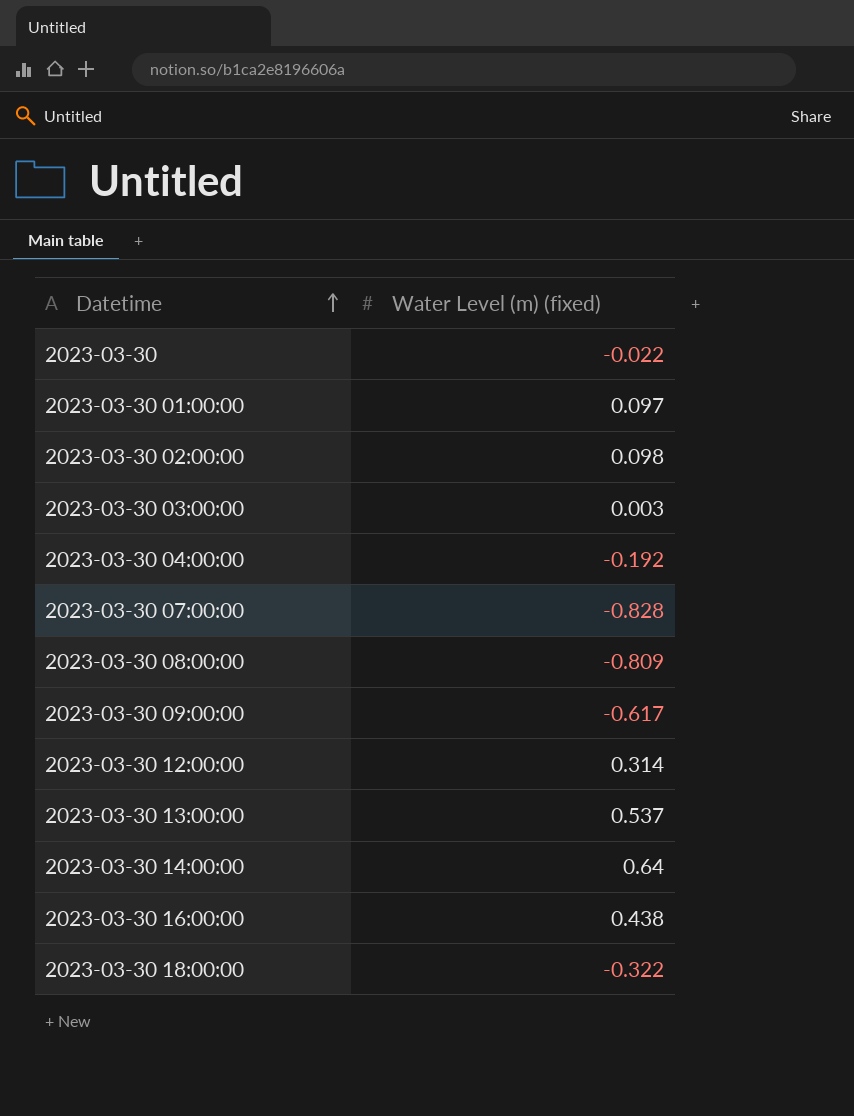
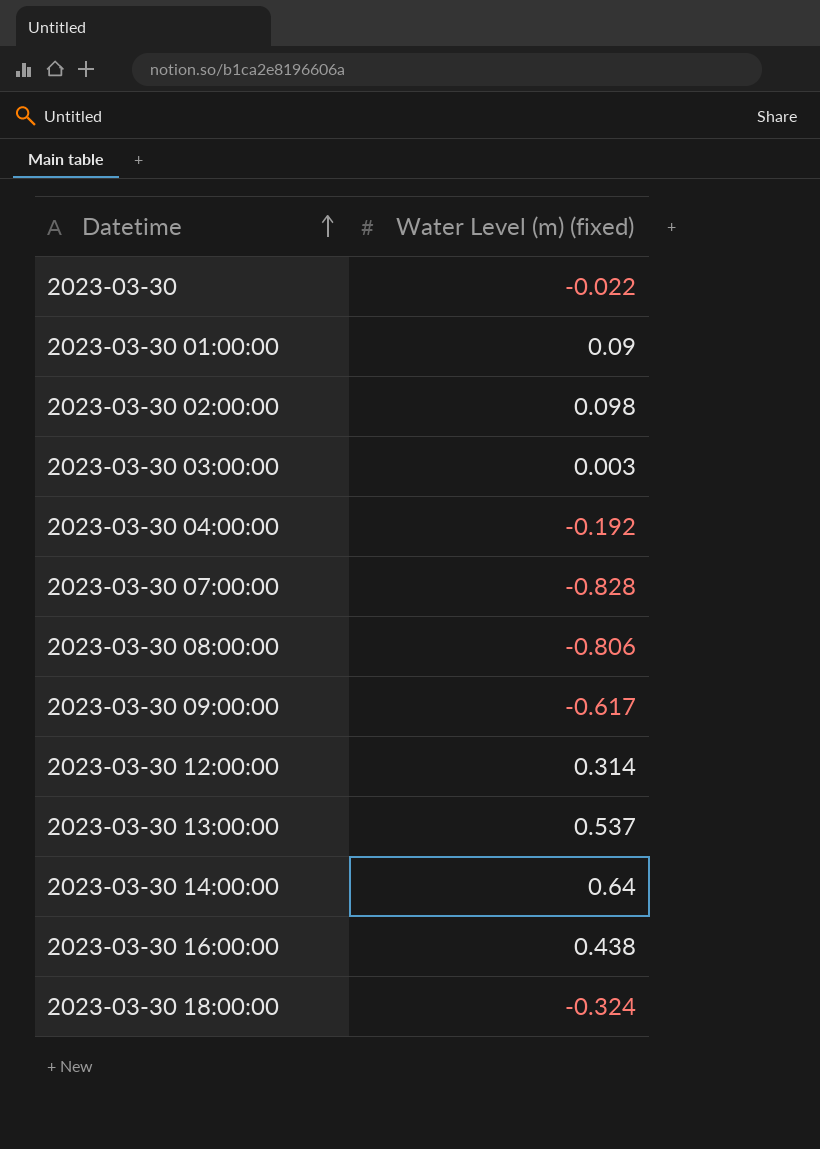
2023-03-30 01:00:00 | Water Level (m) (fixed): 0.097 -> 0.09
2023-03-30 08:00:00 | Water Level (m) (fixed): -0.809 -> -0.806
2023-03-30 18:00:00 | Water Level (m) (fixed): -0.322 -> -0.324

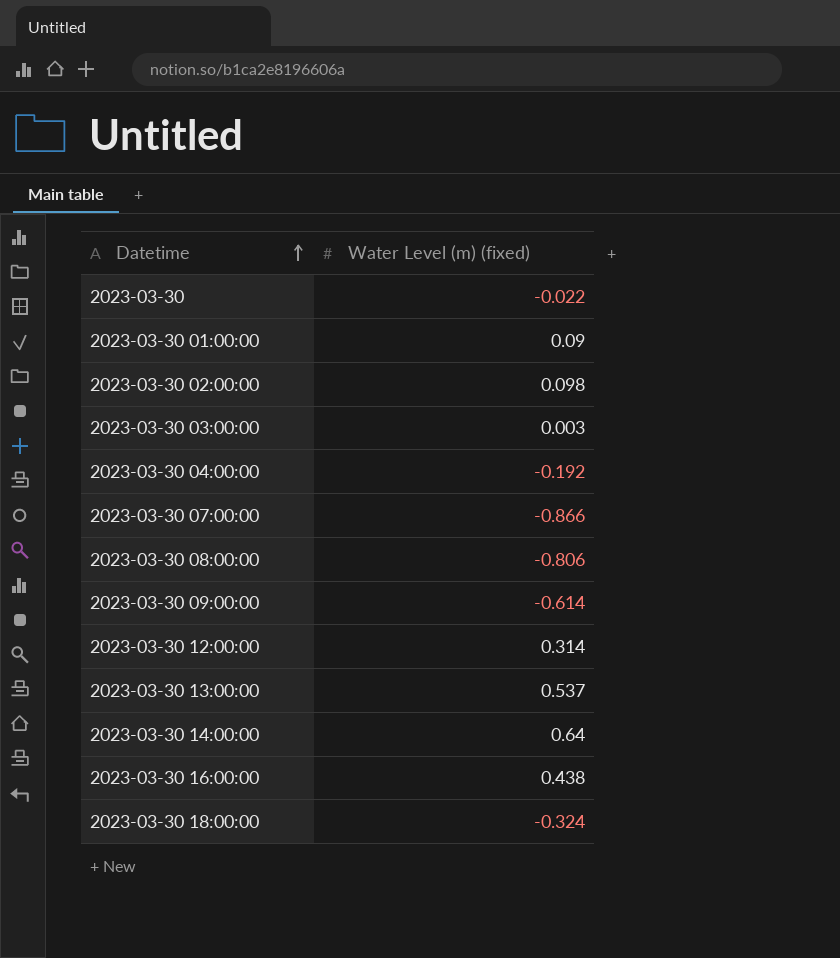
2023-03-30 07:00:00 | Water Level (m) (fixed): -0.828 -> -0.866
2023-03-30 09:00:00 | Water Level (m) (fixed): -0.617 -> -0.614

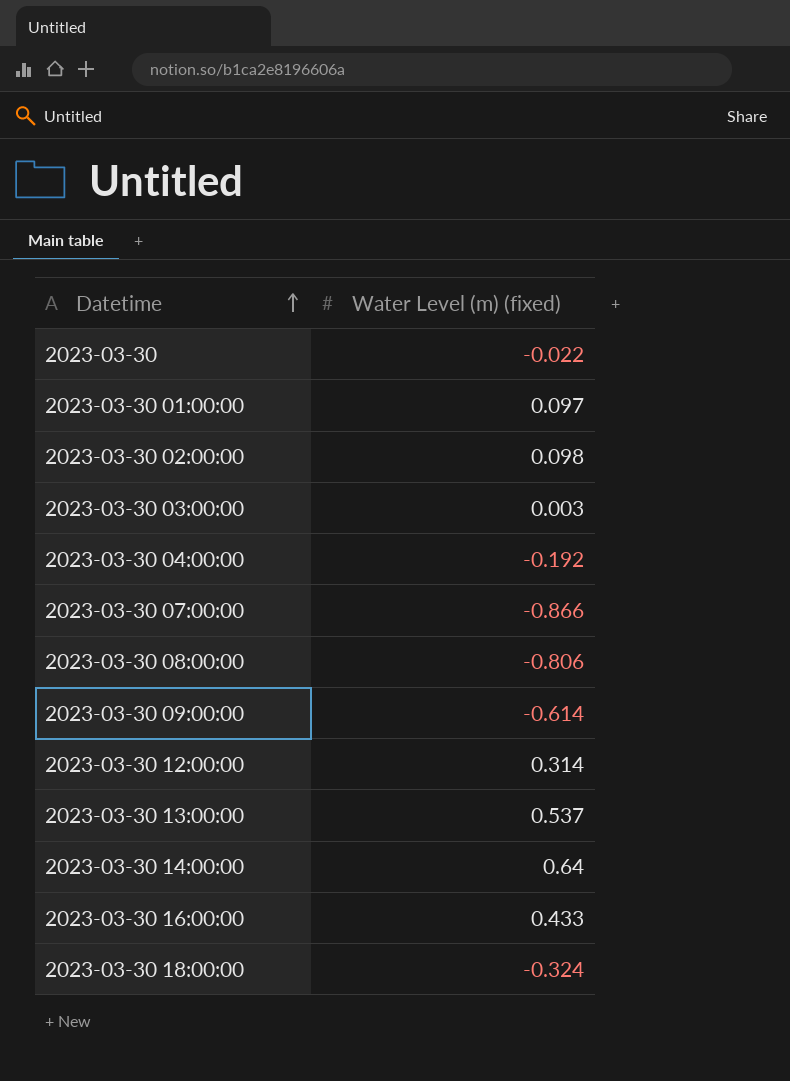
2023-03-30 01:00:00 | Water Level (m) (fixed): 0.09 -> 0.097
2023-03-30 16:00:00 | Water Level (m) (fixed): 0.438 -> 0.433

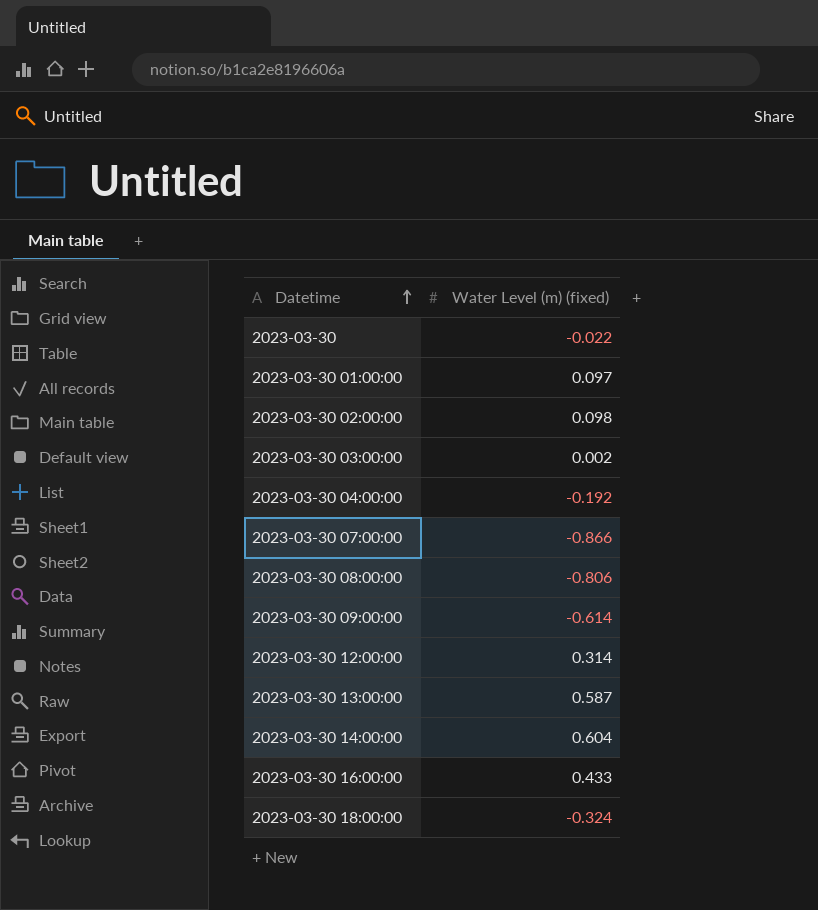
2023-03-30 03:00:00 | Water Level (m) (fixed): 0.003 -> 0.002
2023-03-30 13:00:00 | Water Level (m) (fixed): 0.537 -> 0.587
2023-03-30 14:00:00 | Water Level (m) (fixed): 0.64 -> 0.604

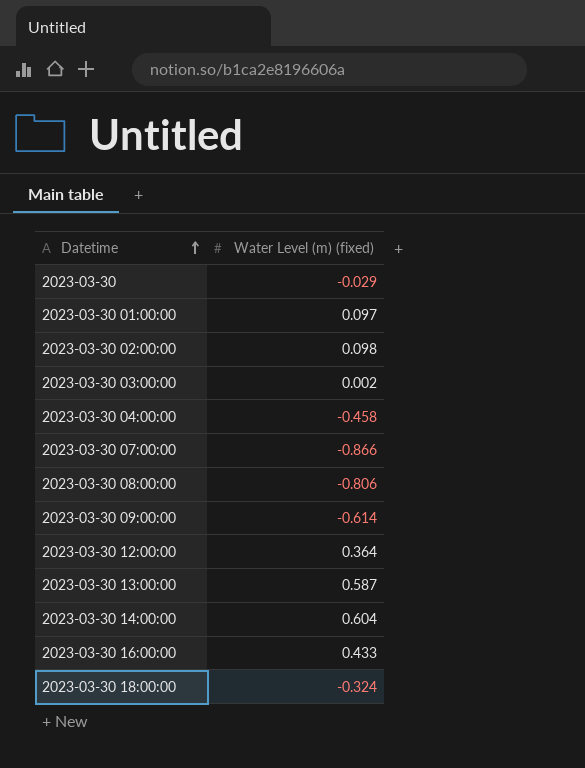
2023-03-30 | Water Level (m) (fixed): -0.022 -> -0.029
2023-03-30 04:00:00 | Water Level (m) (fixed): -0.192 -> -0.458
2023-03-30 12:00:00 | Water Level (m) (fixed): 0.314 -> 0.364

